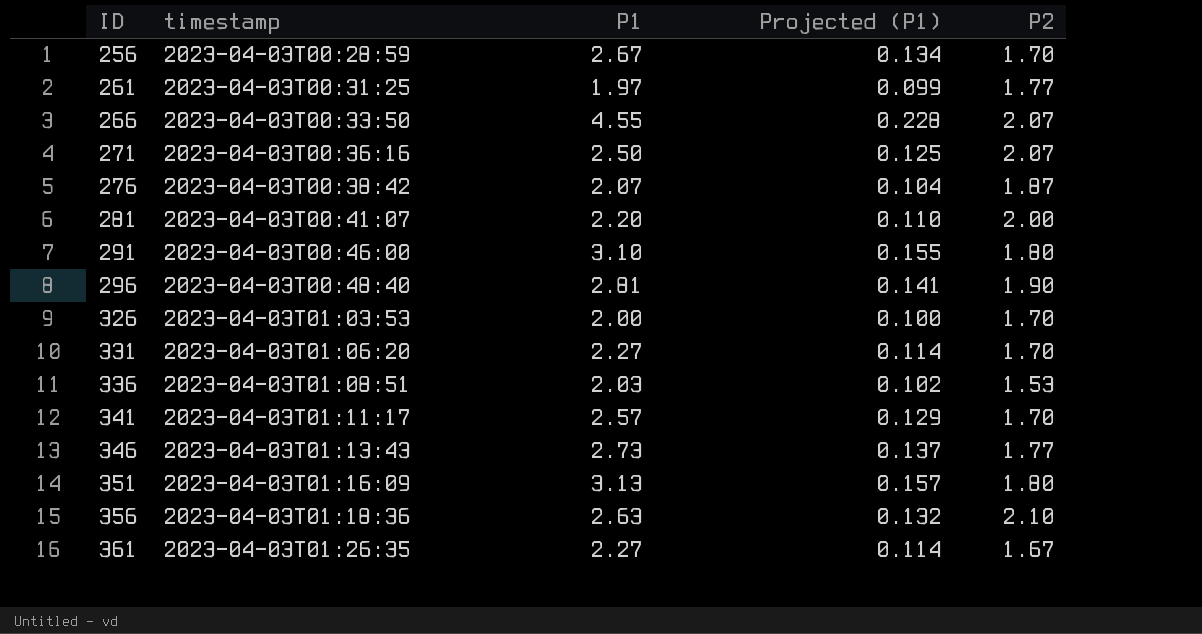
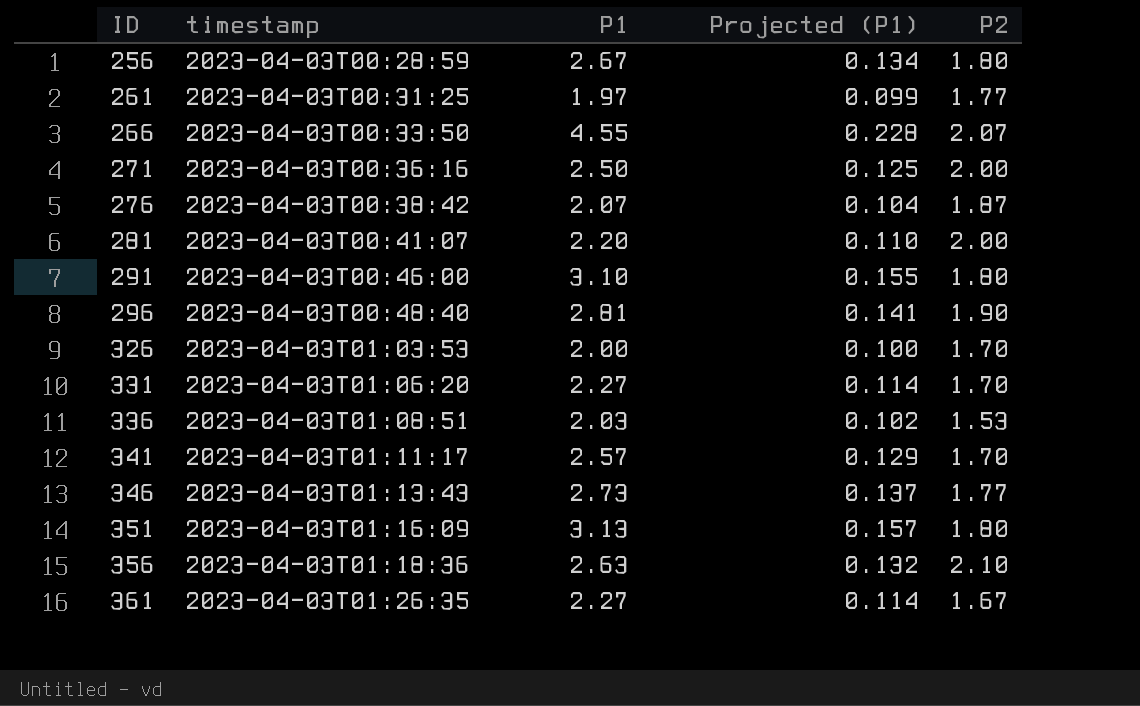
256 | P2: 1.70 -> 1.80
271 | P2: 2.07 -> 2.00

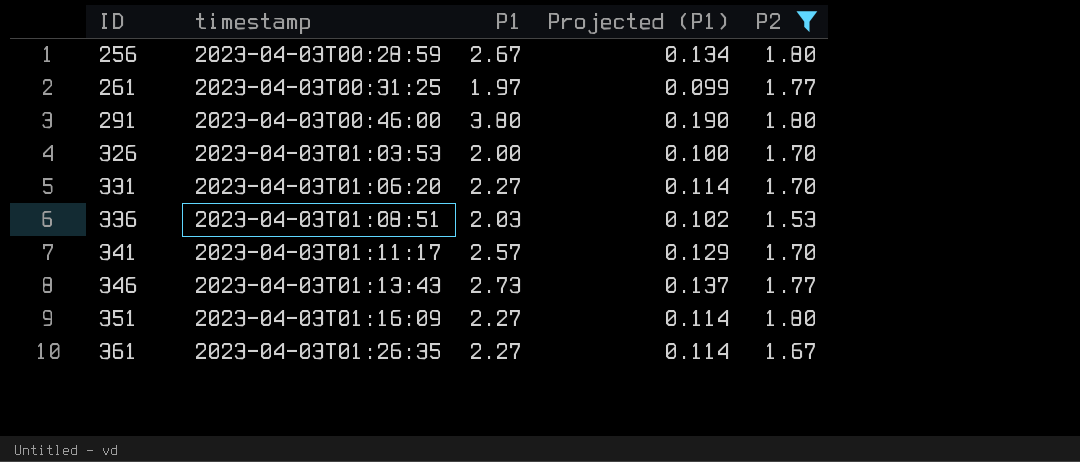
filter: none -> P2 <= 1.80
291 | P1: 3.10 -> 3.80
291 | Projected (P1): 0.155 -> 0.190
351 | P1: 3.13 -> 2.27
351 | Projected (P1): 0.157 -> 0.114

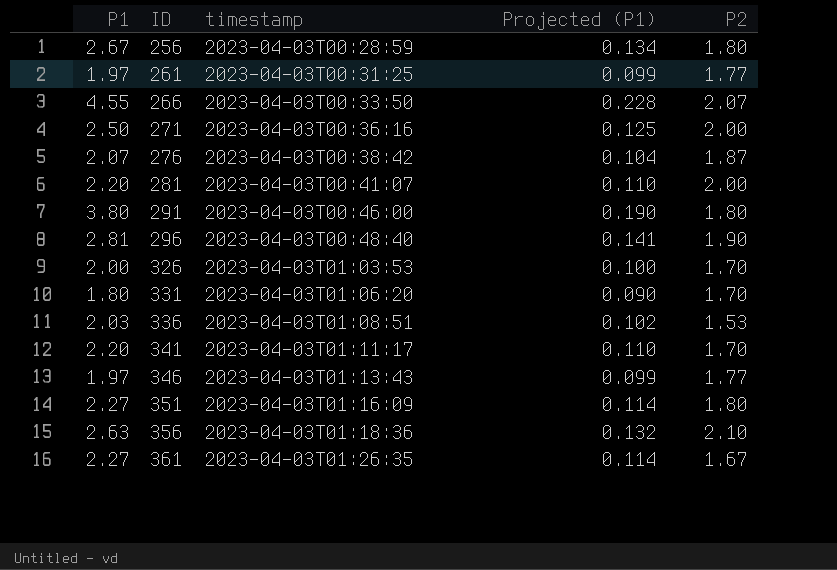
filter: P2 <= 1.80 -> none
column P1 | position: 3 -> 1
331 | P1: 2.27 -> 1.80
331 | Projected (P1): 0.114 -> 0.090
341 | P1: 2.57 -> 2.20
341 | Projected (P1): 0.129 -> 0.110
346 | P1: 2.73 -> 1.97
346 | Projected (P1): 0.137 -> 0.099

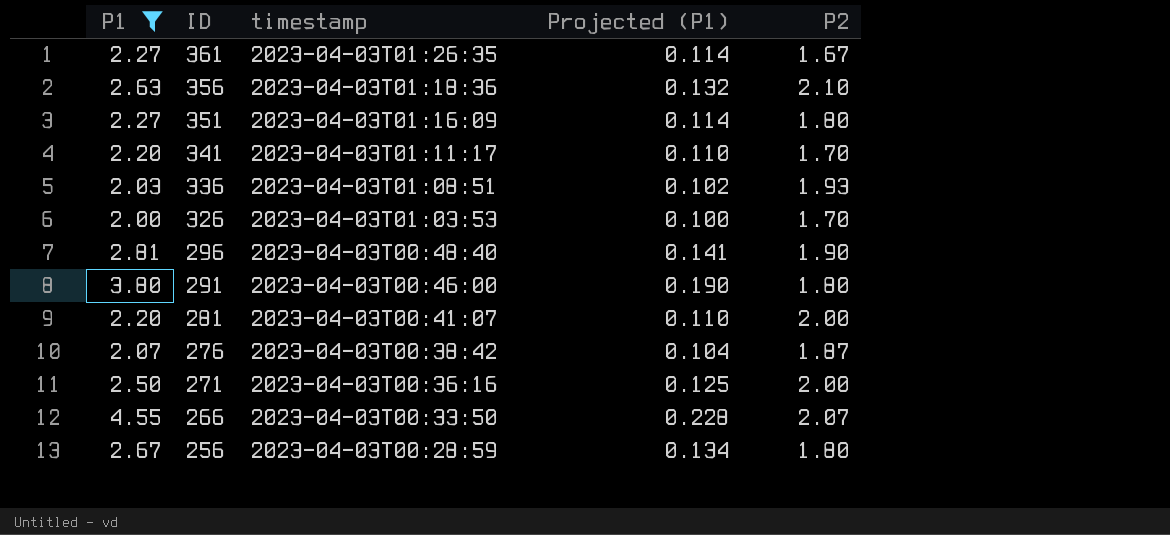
filter: none -> P1 >= 2.00
row order: ID ascending -> ID descending
336 | P2: 1.53 -> 1.93

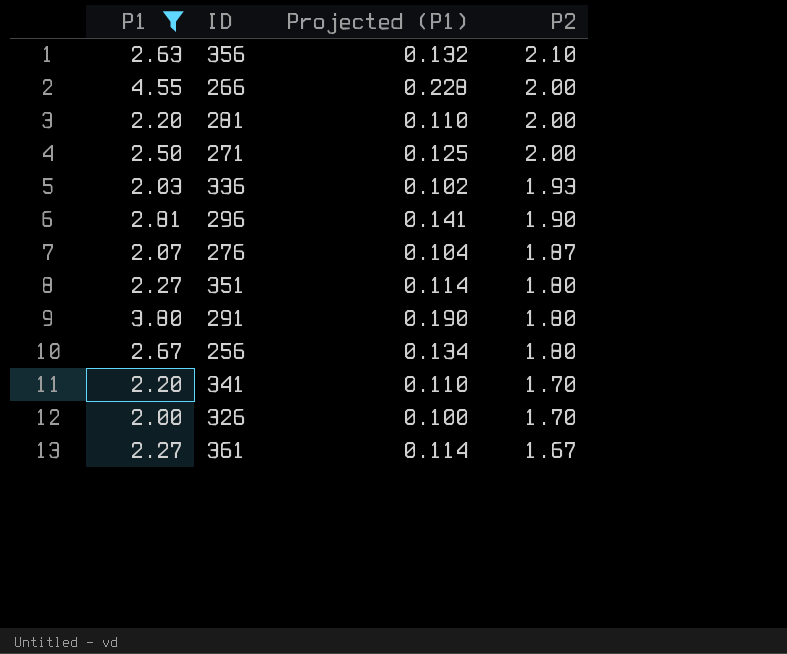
row order: ID descending -> P2 descending
column timestamp | position: 3 -> none
266 | P2: 2.07 -> 2.00

